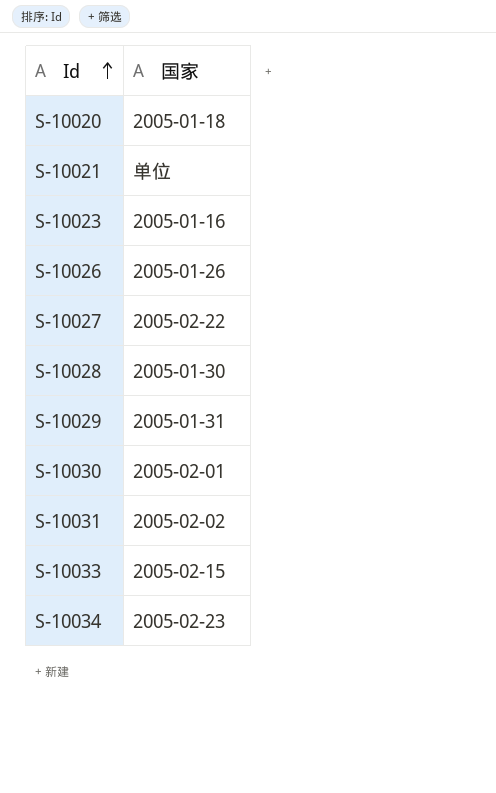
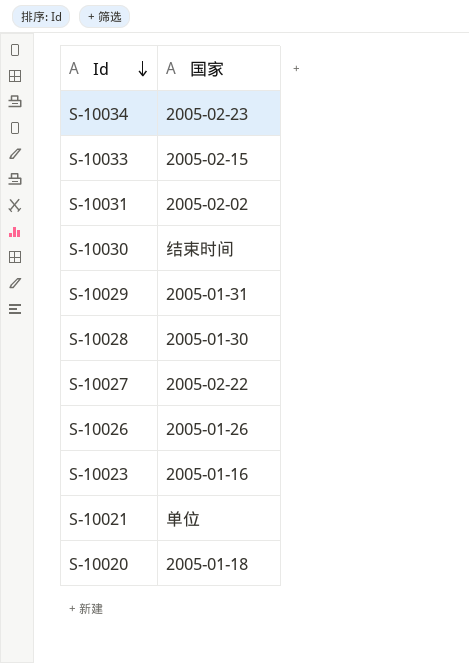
row order: Id ascending -> Id descending
S-10030 | 国家: 2005-02-01 -> 结束时间

